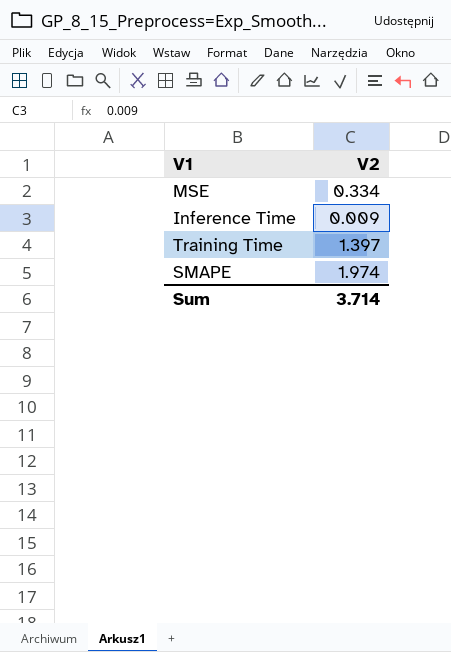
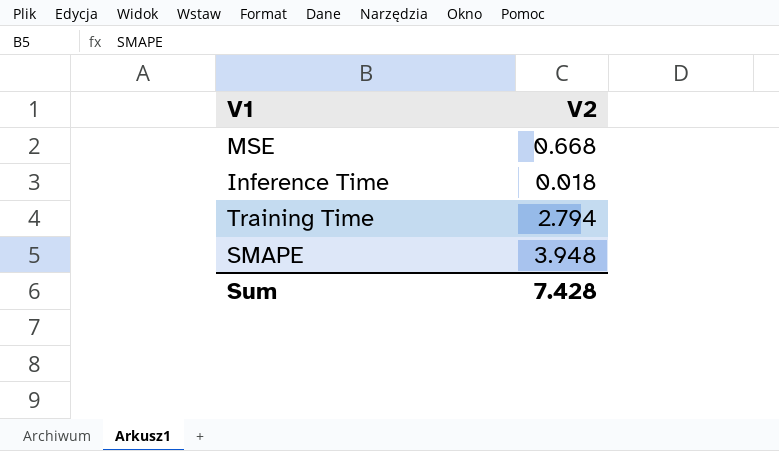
MSE | V2: 0.334 -> 0.668
Inference Time | V2: 0.009 -> 0.018
Training Time | V2: 1.397 -> 2.794
SMAPE | V2: 1.974 -> 3.948
Sum | V2: 3.714 -> 7.428

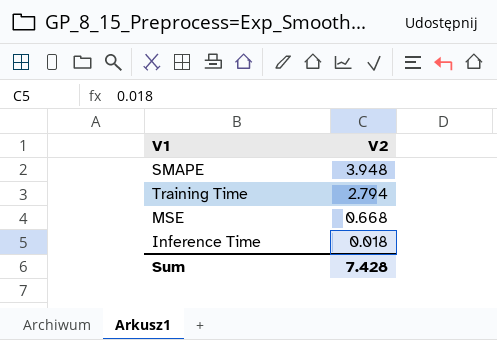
row order: none -> V2 descending

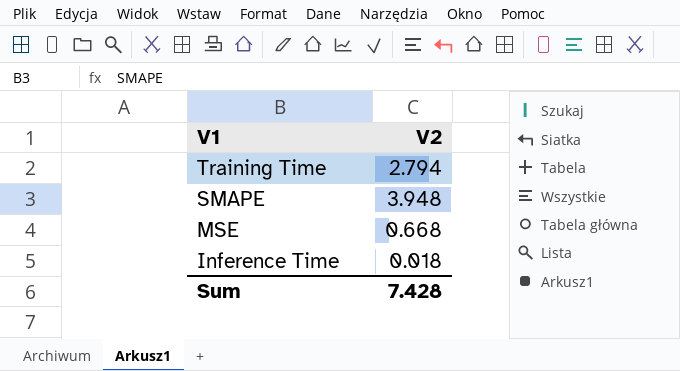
row order: V2 descending -> V1 descending

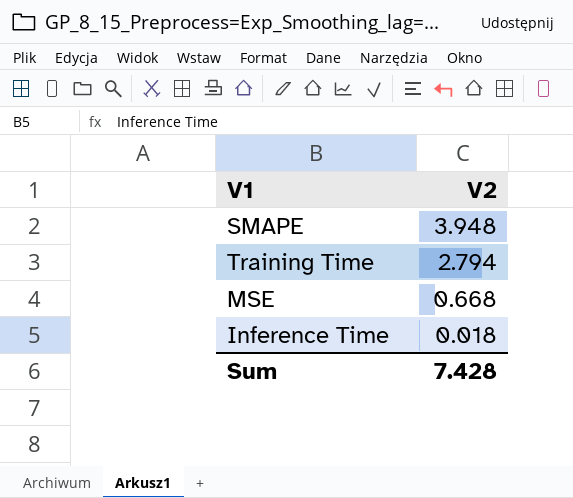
row order: V1 descending -> V2 descending

